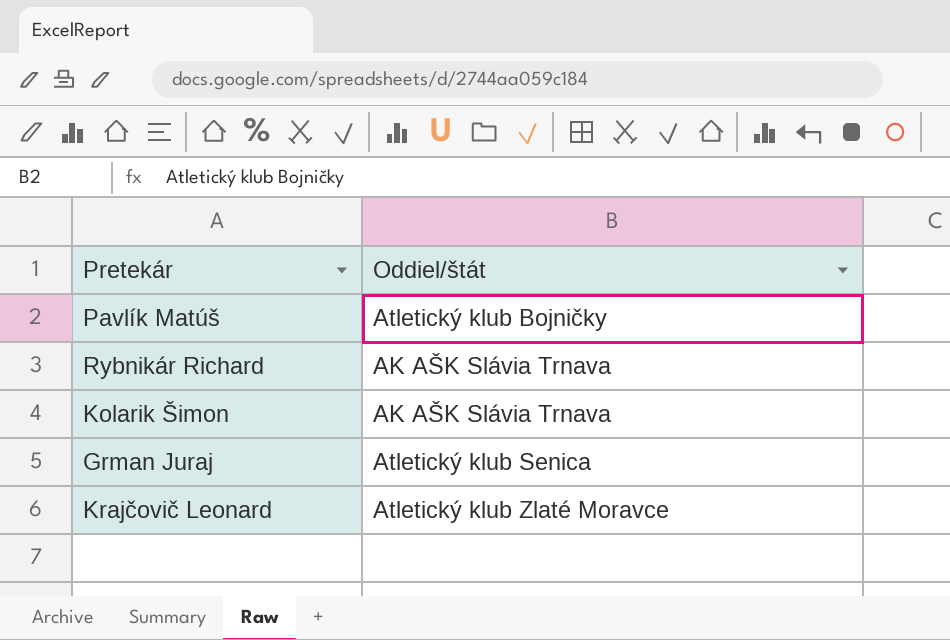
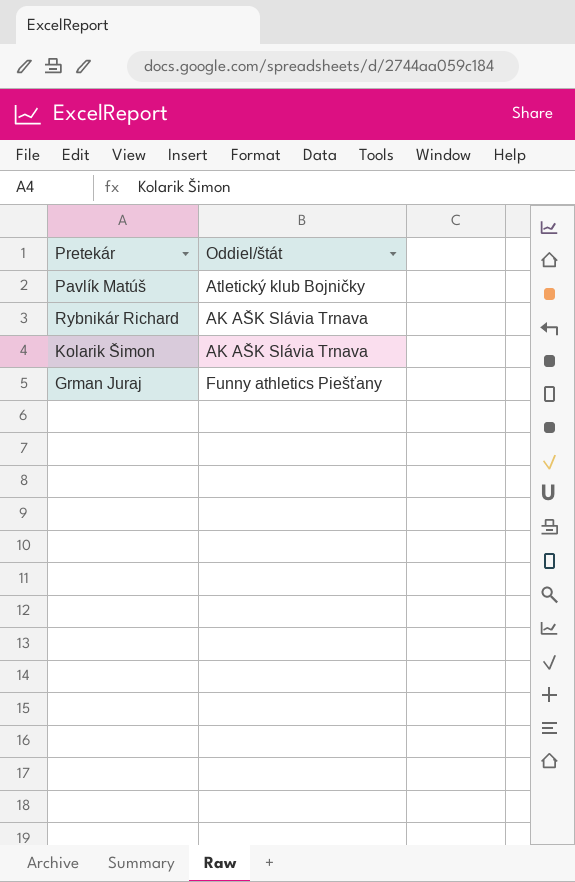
row Krajčovič Leonard: Atletický klub Zlaté Moravce -> none
Grman Juraj | Oddiel/štát: Atletický klub Senica -> Funny athletics Piešťany

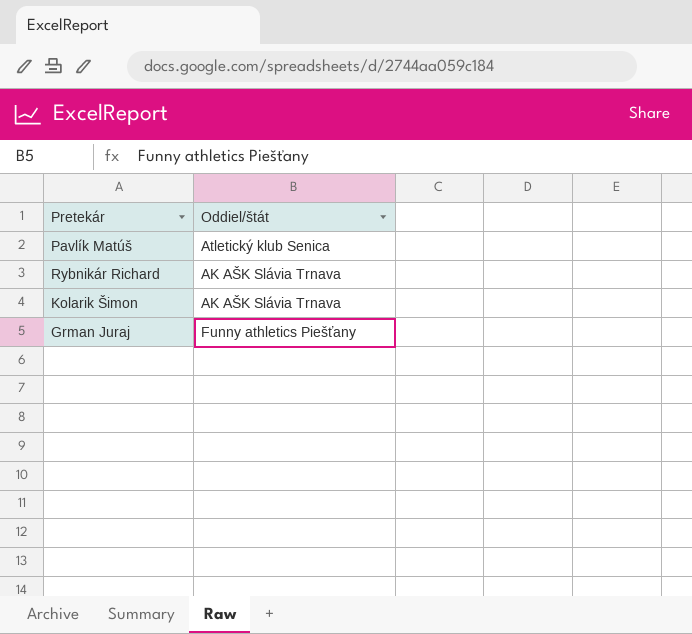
Pavlík Matúš | Oddiel/štát: Atletický klub Bojničky -> Atletický klub Senica

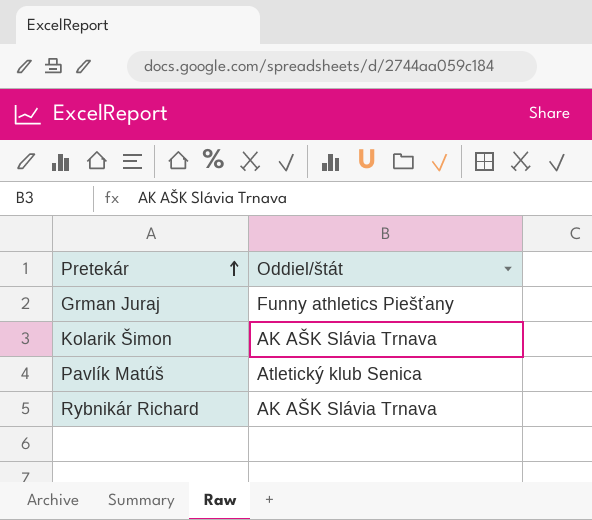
row order: none -> Pretekár ascending

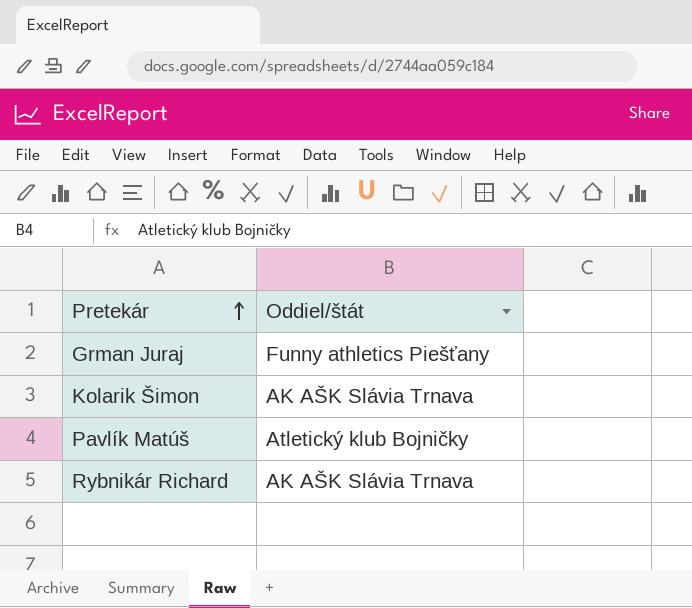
Pavlík Matúš | Oddiel/štát: Atletický klub Senica -> Atletický klub Bojničky

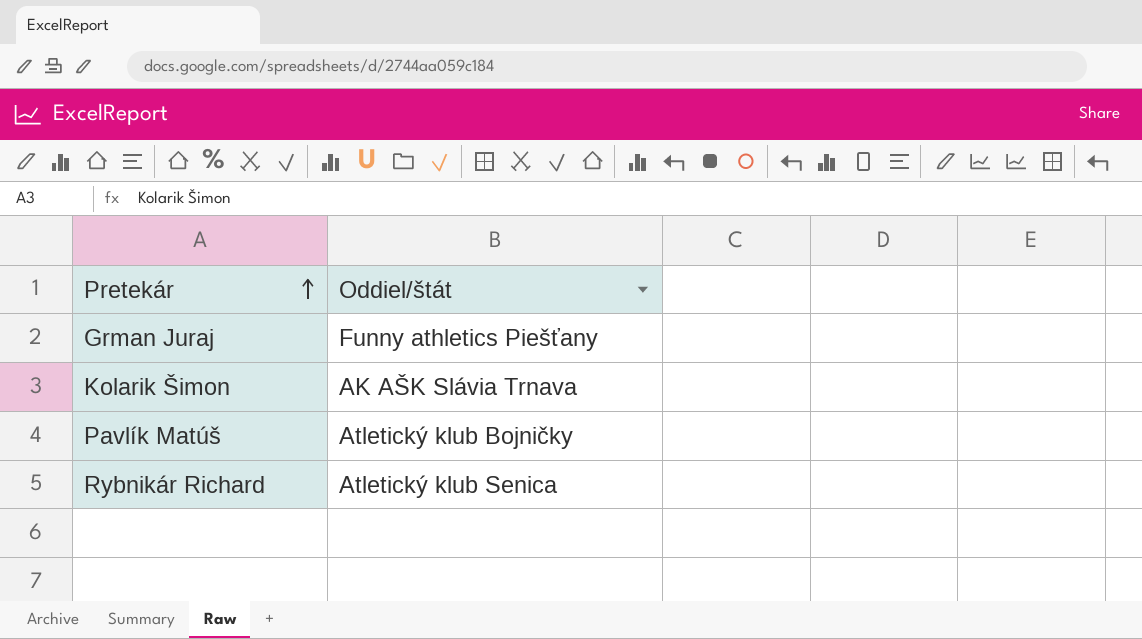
Rybnikár Richard | Oddiel/štát: AK AŠK Slávia Trnava -> Atletický klub Senica

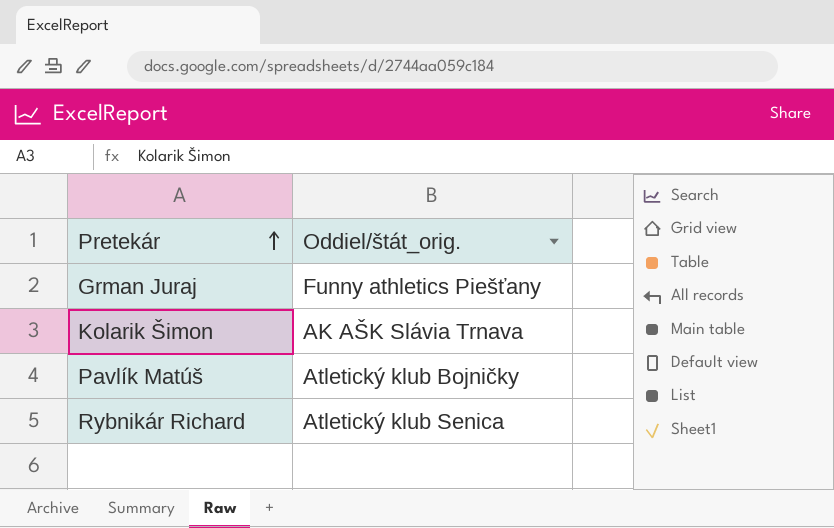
column name: Oddiel/štát -> Oddiel/štát_orig.

